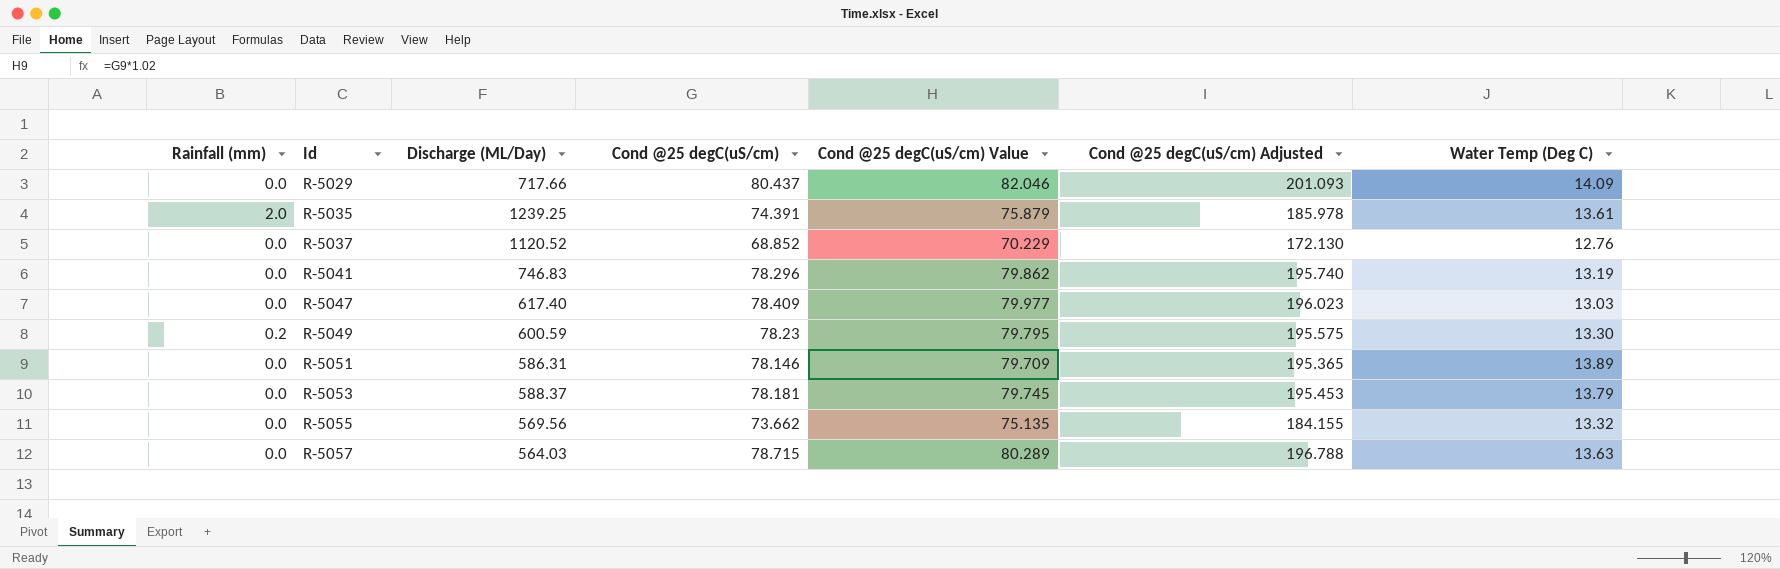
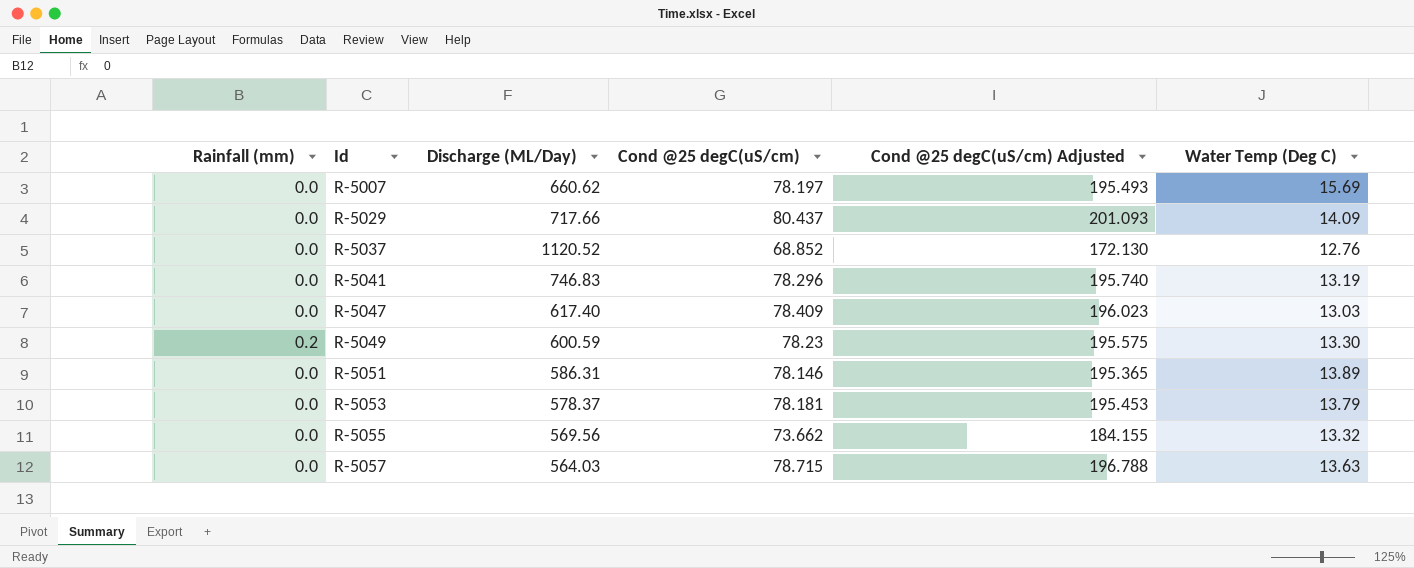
column Cond @25 degC(uS/cm) Value | formula: [Cond @25 degC(uS/cm)] * 1.02 -> none
row R-5035: 2.0 | 1239.25 | 74.391 | 75.879 | 185.978 | 13.61 -> none
row R-5007: none -> 0.0 | 660.62 | 78.197 | 195.493 | 15.69
R-5053 | Discharge (ML/Day): 588.37 -> 578.37

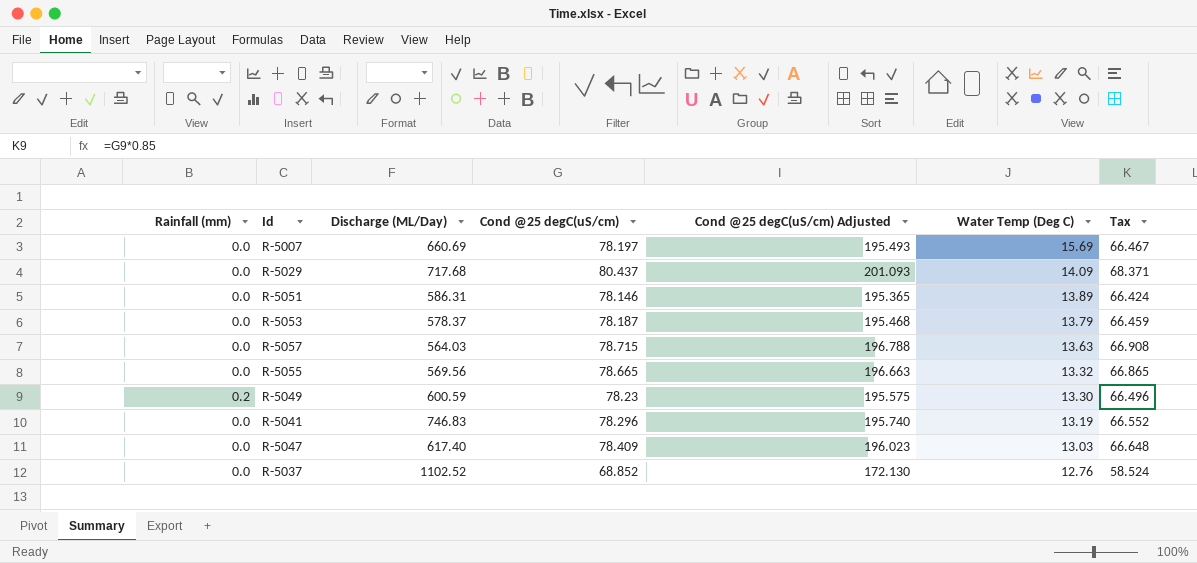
row order: Id ascending -> Water Temp (Deg C) descending
column Tax | formula: none -> [Cond @25 degC(uS/cm)] * 0.85
R-5007 | Discharge (ML/Day): 660.62 -> 660.69
R-5029 | Discharge (ML/Day): 717.66 -> 717.68
R-5053 | Cond @25 degC(uS/cm): 78.181 -> 78.187
R-5053 | Cond @25 degC(uS/cm) Adjusted: 195.453 -> 195.468
R-5055 | Cond @25 degC(uS/cm): 73.662 -> 78.665
R-5055 | Cond @25 degC(uS/cm) Adjusted: 184.155 -> 196.663
R-5037 | Discharge (ML/Day): 1120.52 -> 1102.52

